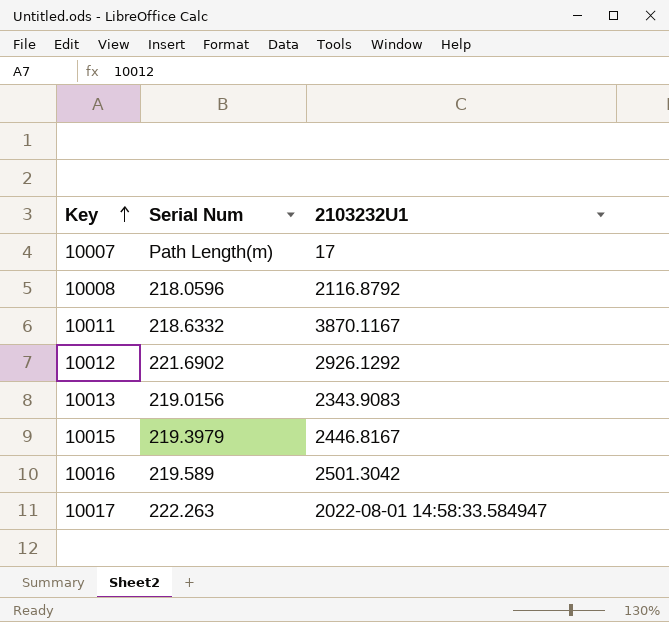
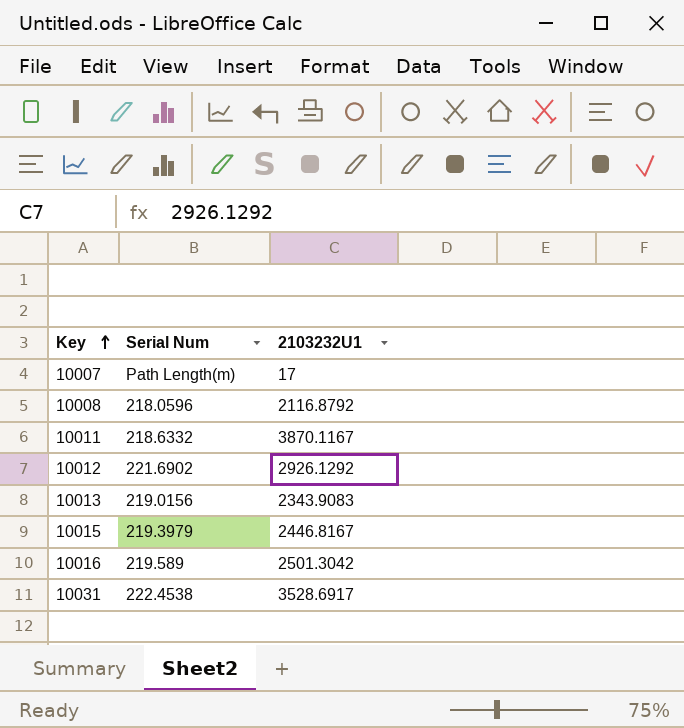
row 10017: 222.263 | 2022-08-01 14:58:33.584947 -> none
row 10031: none -> 222.4538 | 3528.6917

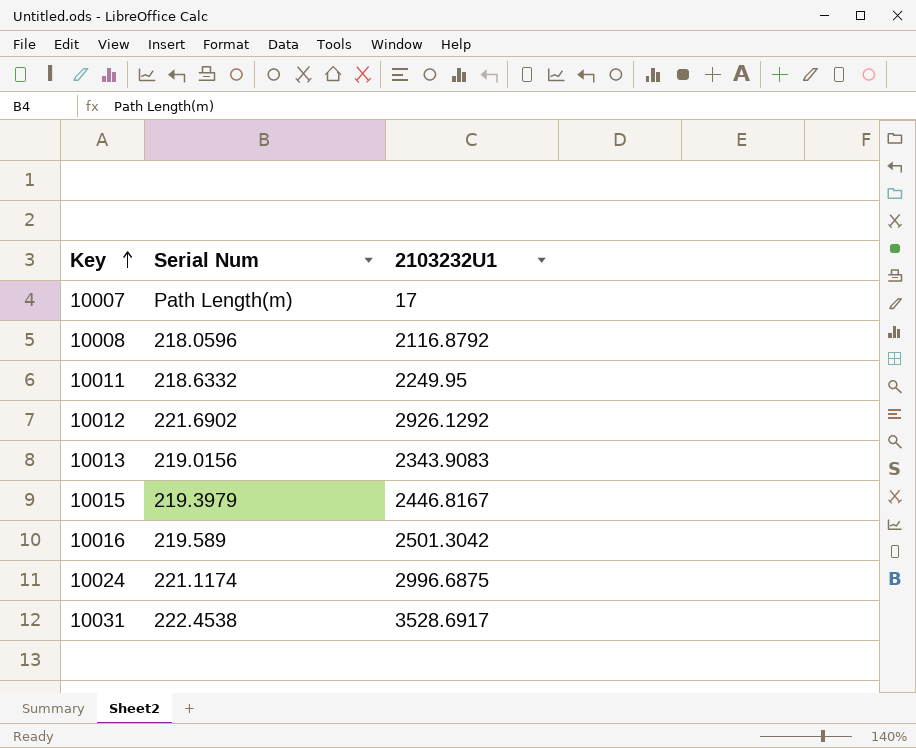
10011 | 2103232U1: 3870.1167 -> 2249.95
row 10024: none -> 221.1174 | 2996.6875

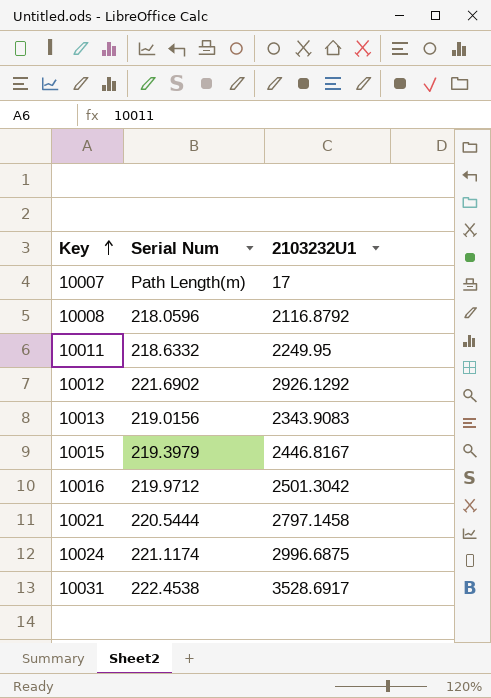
10016 | Serial Num: 219.589 -> 219.9712
row 10021: none -> 220.5444 | 2797.1458

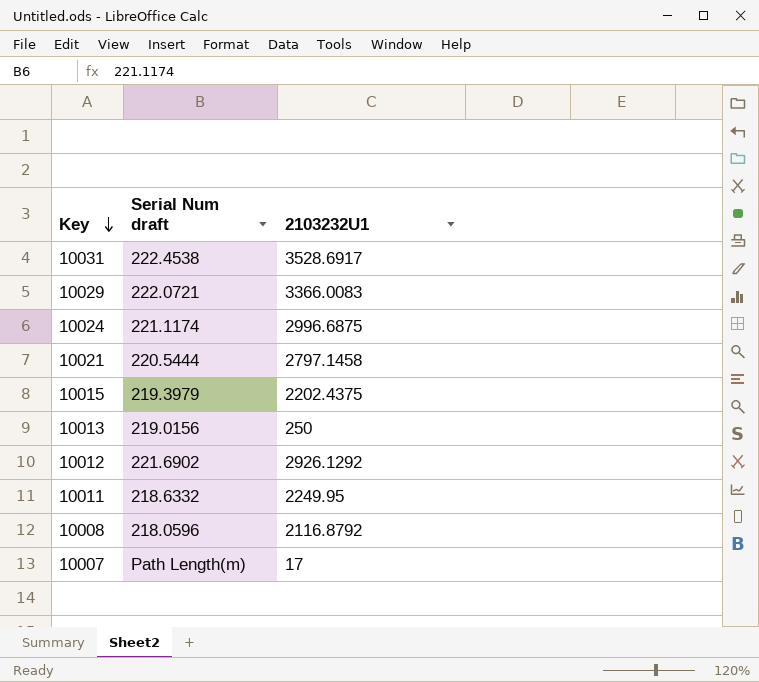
row order: Key ascending -> Key descending
column name: Serial Num -> Serial Num draft
row 10016: 219.9712 | 2501.3042 -> none
row 10029: none -> 222.0721 | 3366.0083
10015 | 2103232U1: 2446.8167 -> 2202.4375
10013 | 2103232U1: 2343.9083 -> 250

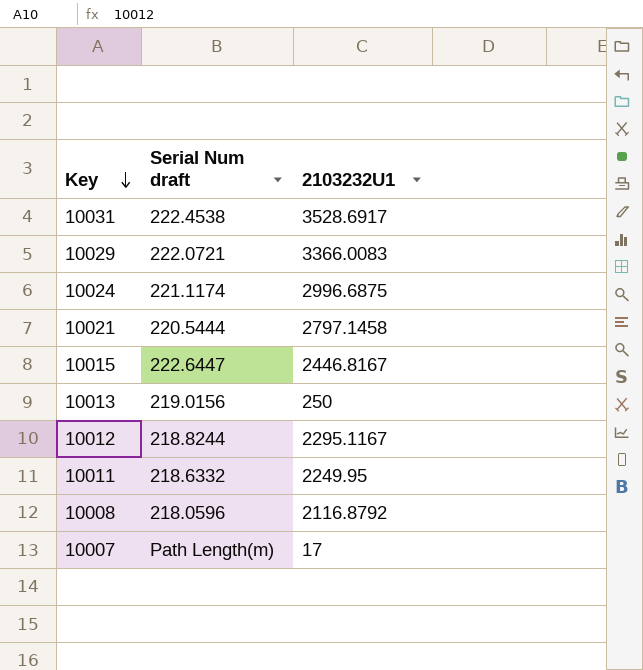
10015 | Serial Num draft: 219.3979 -> 222.6447
10015 | 2103232U1: 2202.4375 -> 2446.8167
10012 | Serial Num draft: 221.6902 -> 218.8244
10012 | 2103232U1: 2926.1292 -> 2295.1167

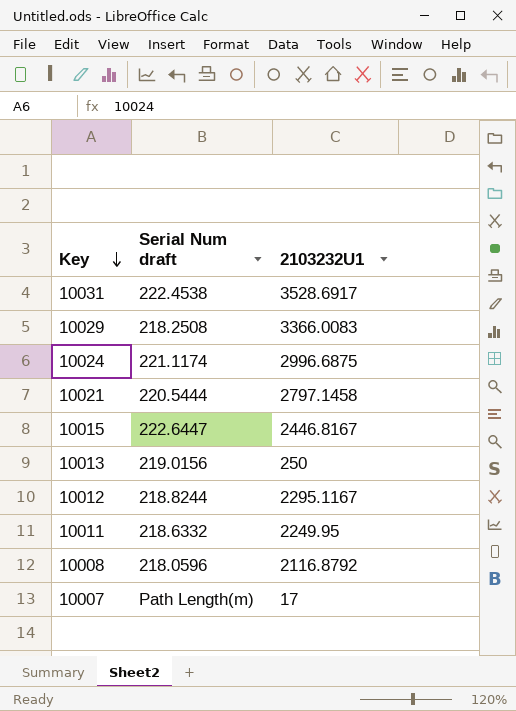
10029 | Serial Num draft: 222.0721 -> 218.2508

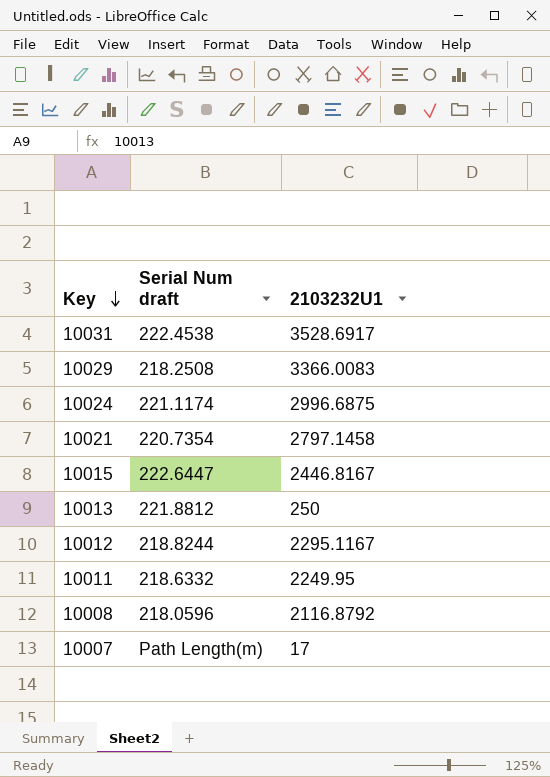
10021 | Serial Num draft: 220.5444 -> 220.7354
10013 | Serial Num draft: 219.0156 -> 221.8812

